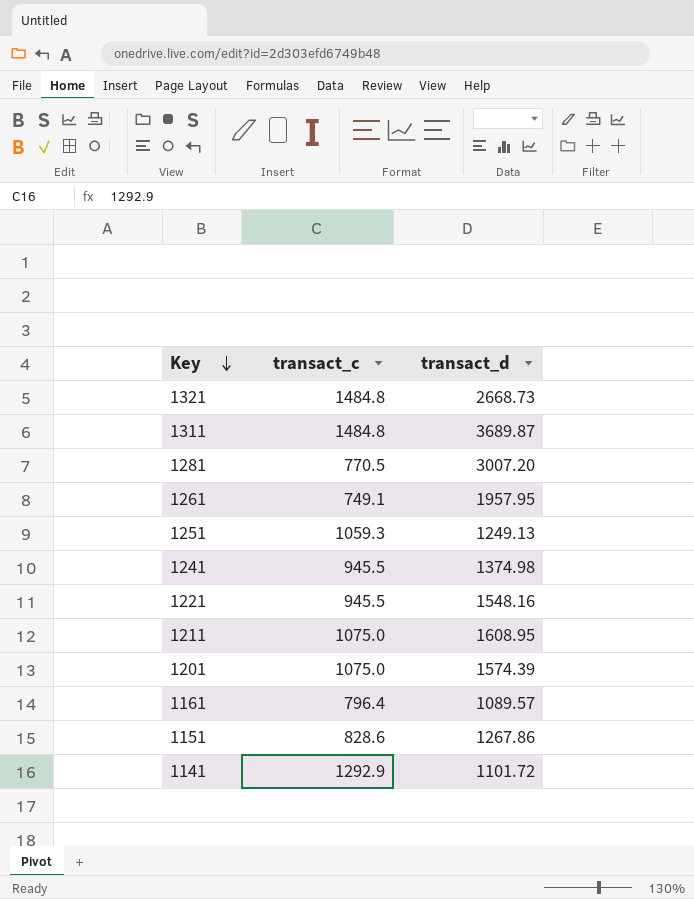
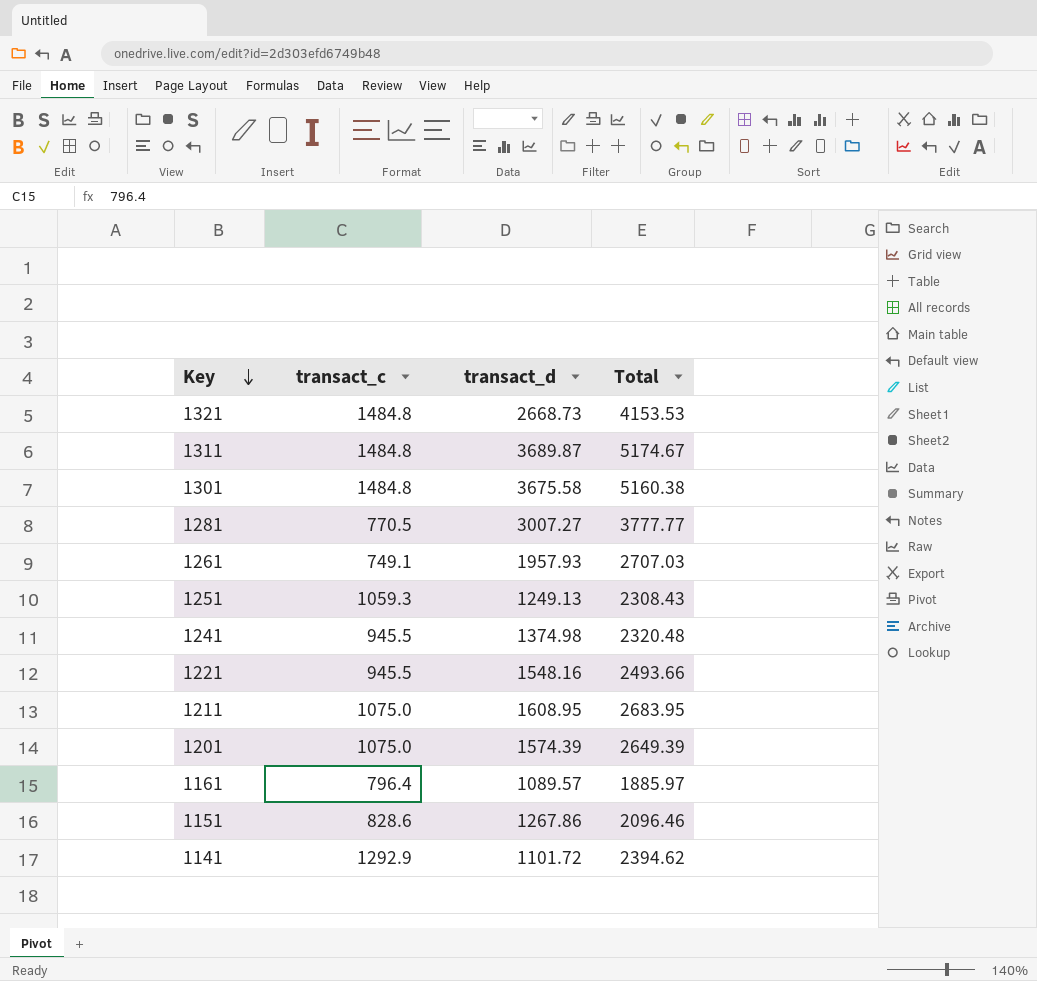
column Total | formula: none -> [transact_c] + [transact_d]
row 1301: none -> 1484.8 | 3675.58 | 5160.38
1281 | transact_d: 3007.20 -> 3007.27
1261 | transact_d: 1957.95 -> 1957.93

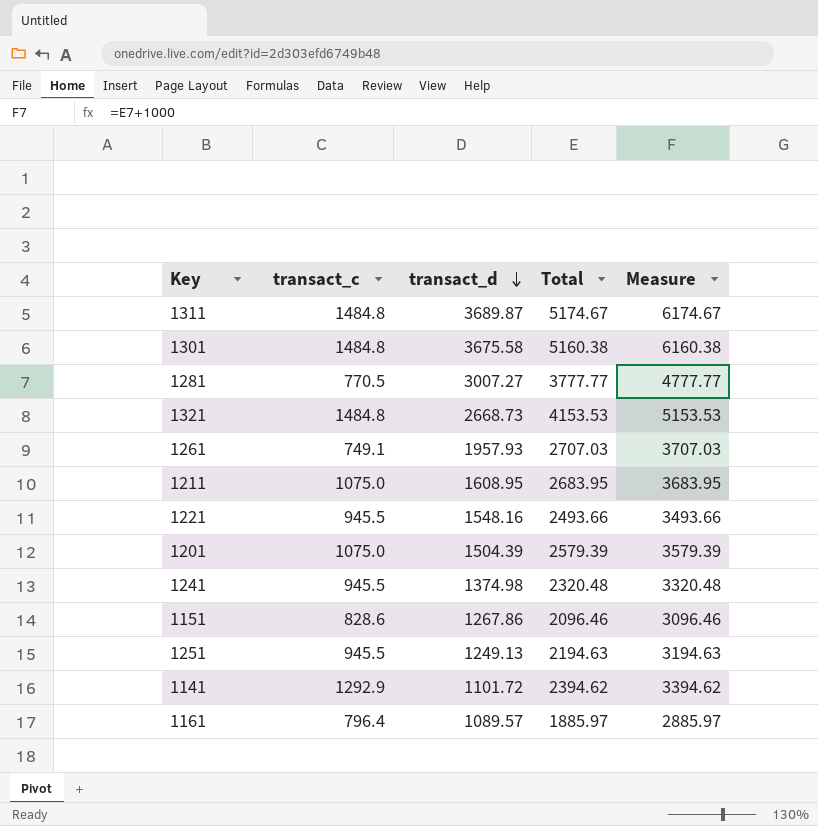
row order: Key descending -> transact_d descending
column Measure | formula: none -> [Total] + 1000
1201 | transact_d: 1574.39 -> 1504.39
1201 | Total: 2649.39 -> 2579.39
1251 | transact_c: 1059.3 -> 945.5
1251 | Total: 2308.43 -> 2194.63

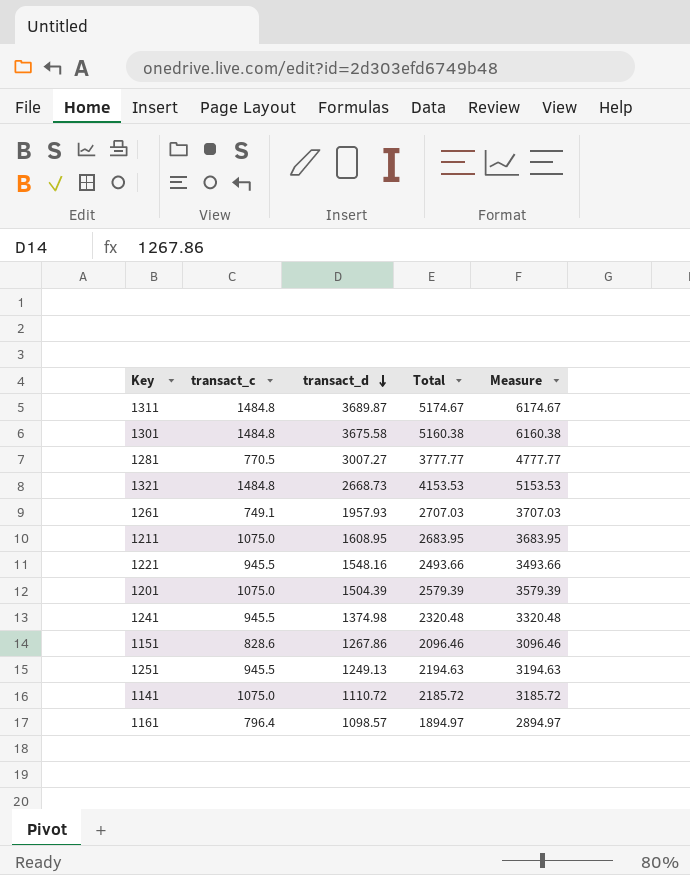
1141 | transact_c: 1292.9 -> 1075.0
1141 | transact_d: 1101.72 -> 1110.72
1141 | Total: 2394.62 -> 2185.72
1141 | Measure: 3394.62 -> 3185.72
1161 | transact_d: 1089.57 -> 1098.57
1161 | Total: 1885.97 -> 1894.97
1161 | Measure: 2885.97 -> 2894.97

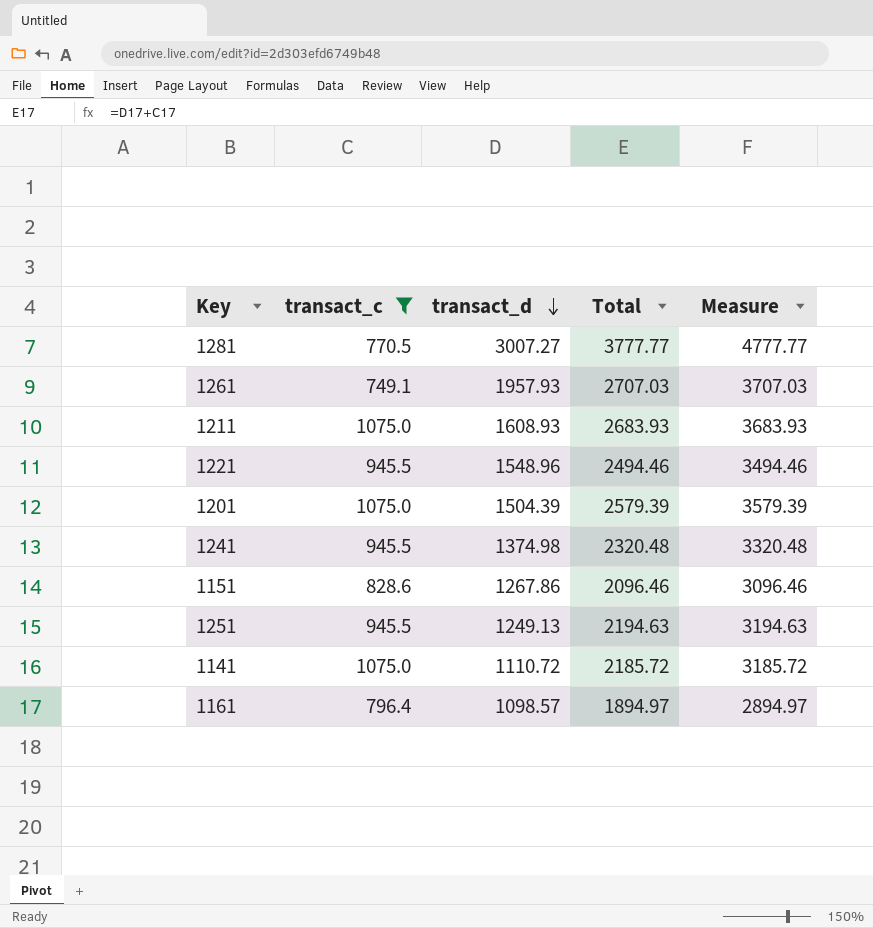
filter: none -> transact_c != 1484.8
1211 | transact_d: 1608.95 -> 1608.93
1211 | Total: 2683.95 -> 2683.93
1211 | Measure: 3683.95 -> 3683.93
1221 | transact_d: 1548.16 -> 1548.96
1221 | Total: 2493.66 -> 2494.46
1221 | Measure: 3493.66 -> 3494.46

